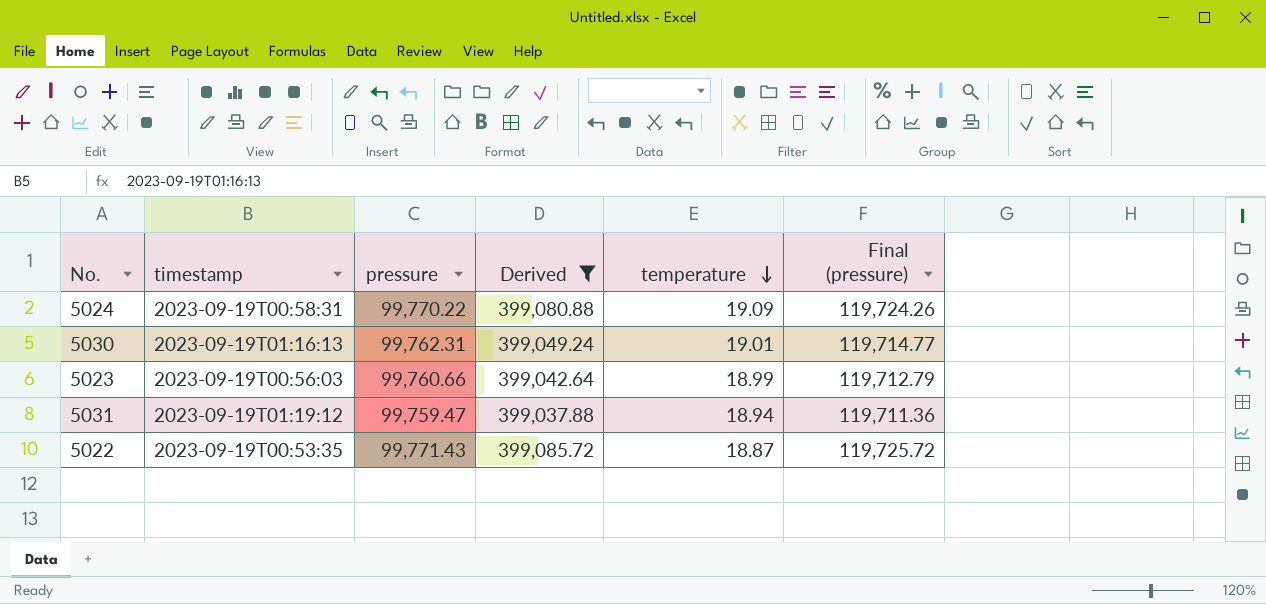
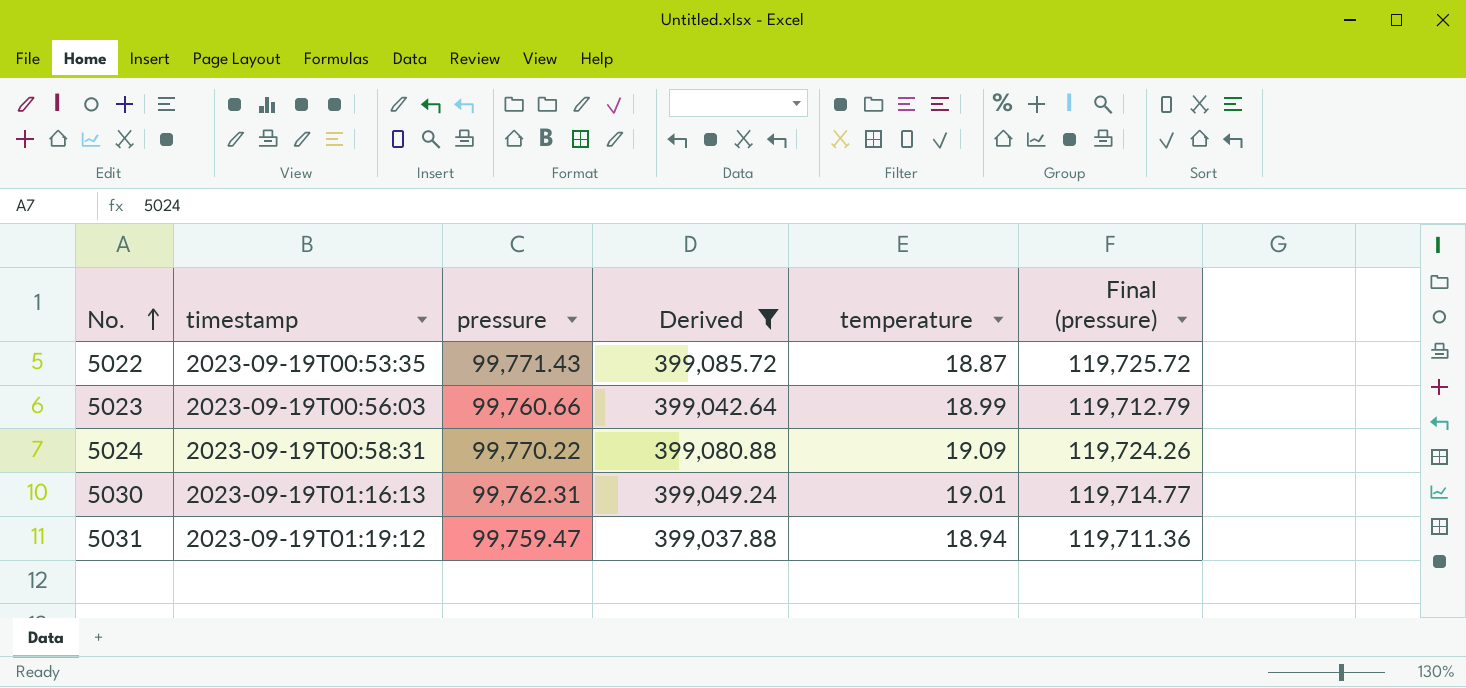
row order: temperature descending -> No. ascending

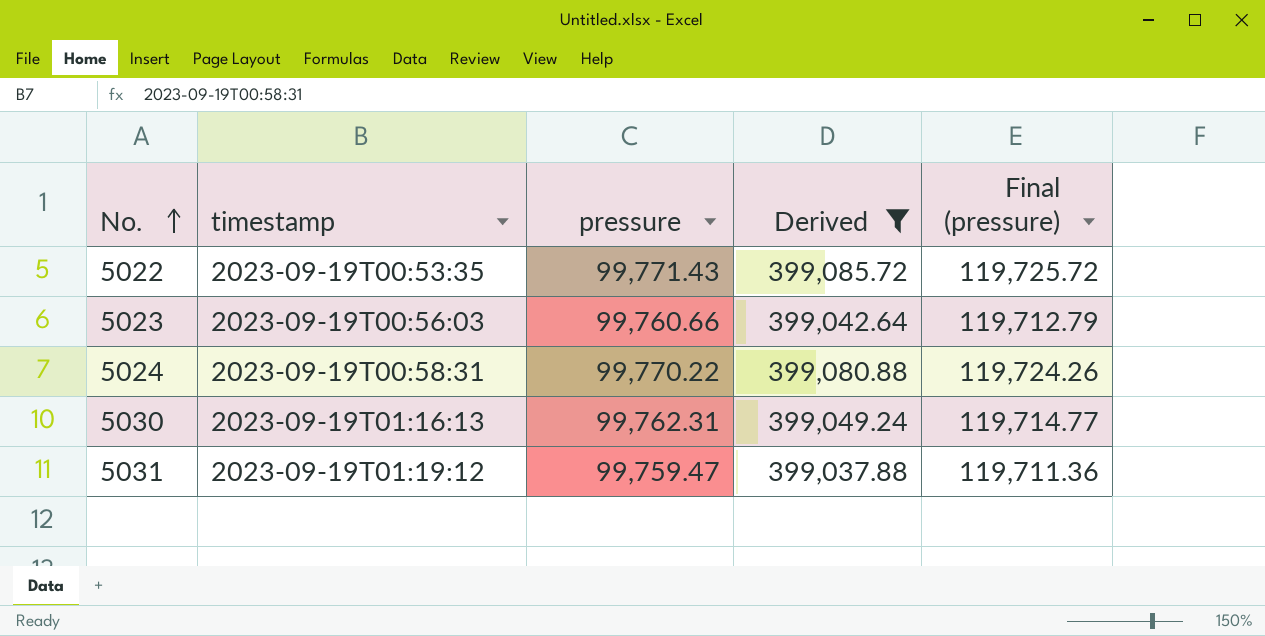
column temperature | position: 5 -> none

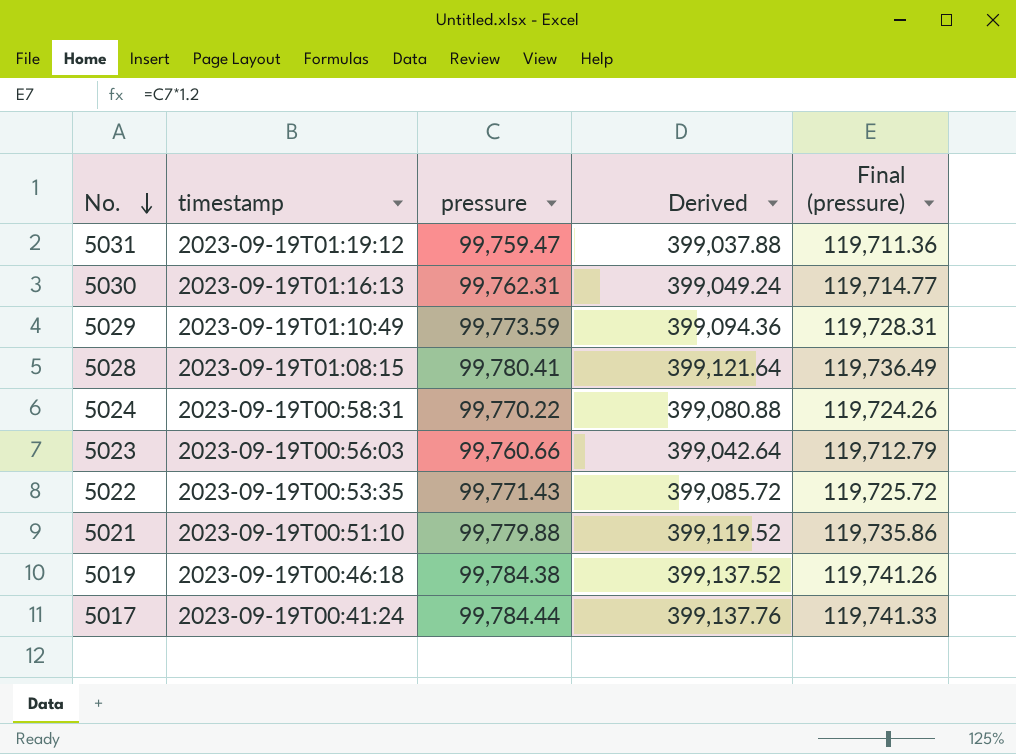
filter: Derived <= 399,085.72 -> none
row order: No. ascending -> No. descending

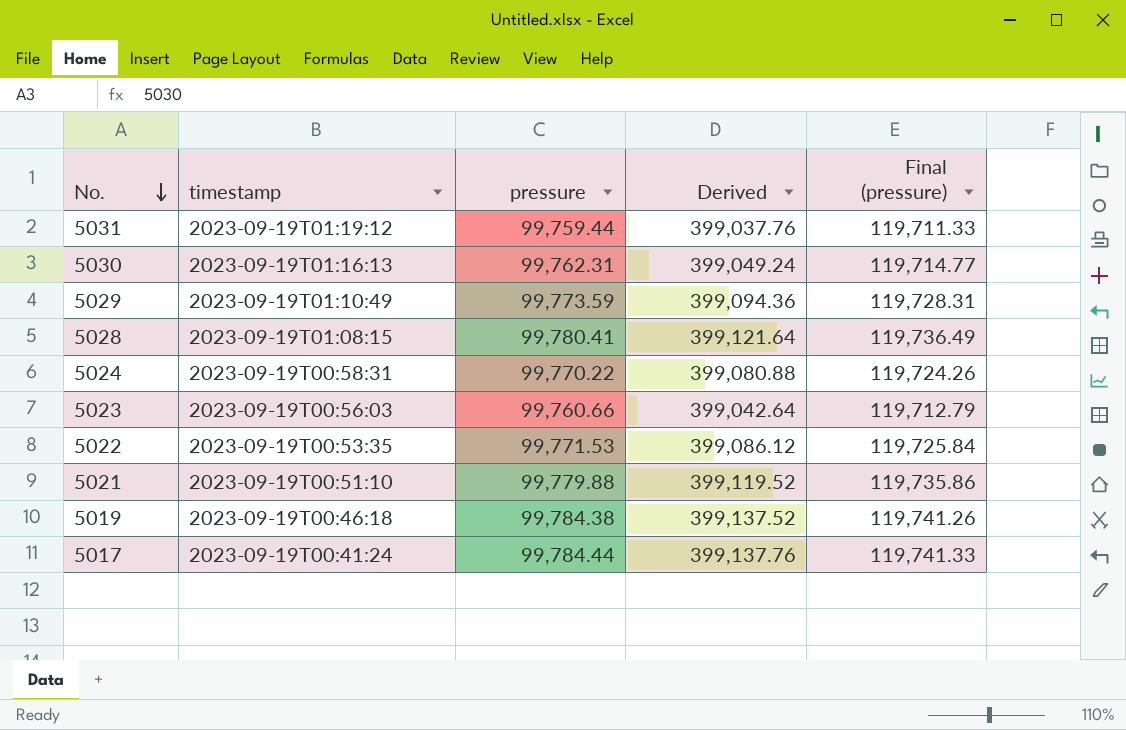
5031 | pressure: 99,759.47 -> 99,759.44
5031 | Derived: 399,037.88 -> 399,037.76
5031 | Final (pressure): 119,711.36 -> 119,711.33
5022 | pressure: 99,771.43 -> 99,771.53
5022 | Derived: 399,085.72 -> 399,086.12
5022 | Final (pressure): 119,725.72 -> 119,725.84

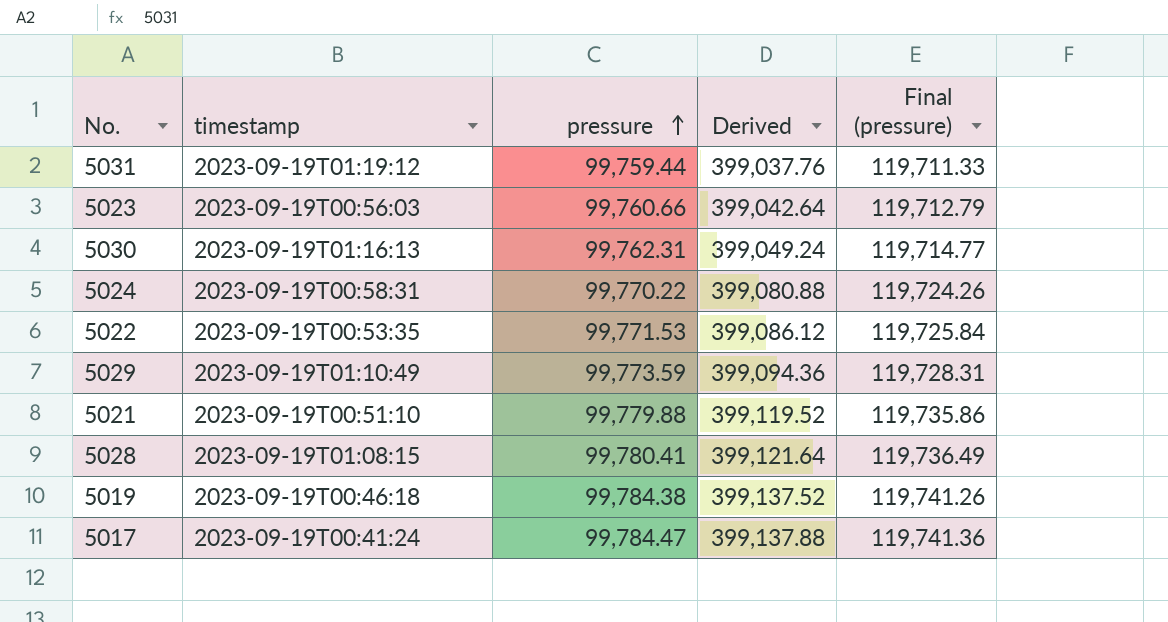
row order: No. descending -> pressure ascending
5017 | pressure: 99,784.44 -> 99,784.47
5017 | Derived: 399,137.76 -> 399,137.88
5017 | Final (pressure): 119,741.33 -> 119,741.36

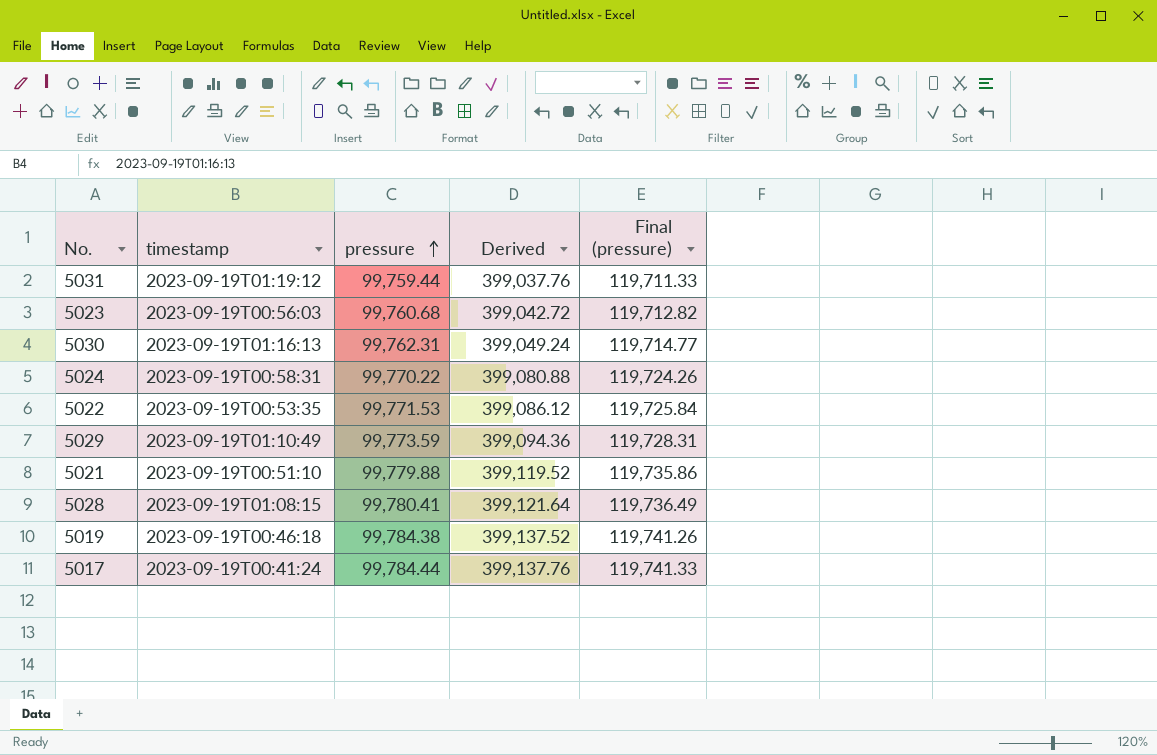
5023 | pressure: 99,760.66 -> 99,760.68
5023 | Derived: 399,042.64 -> 399,042.72
5023 | Final (pressure): 119,712.79 -> 119,712.82
5017 | pressure: 99,784.47 -> 99,784.44
5017 | Derived: 399,137.88 -> 399,137.76
5017 | Final (pressure): 119,741.36 -> 119,741.33

